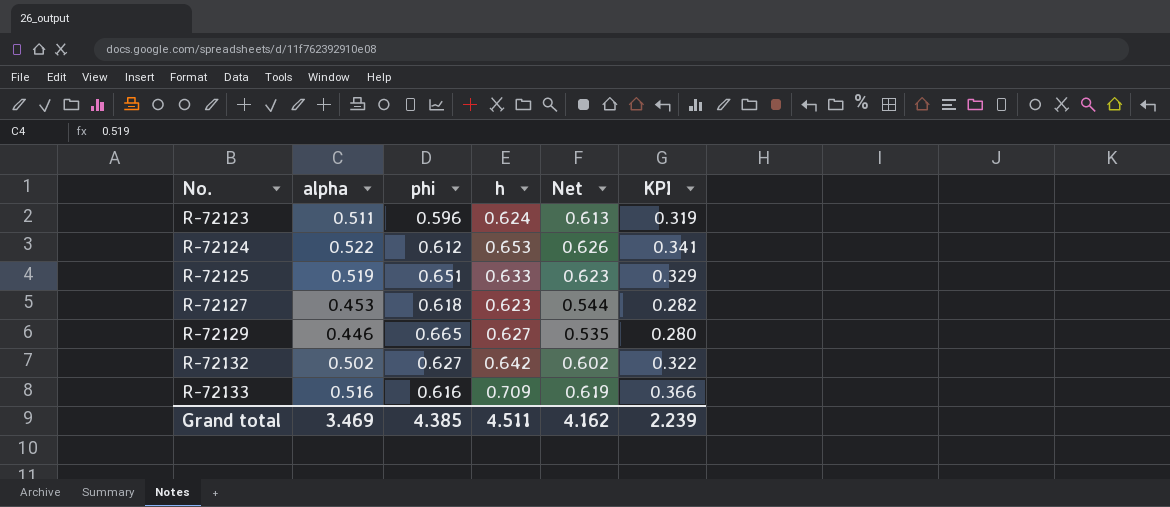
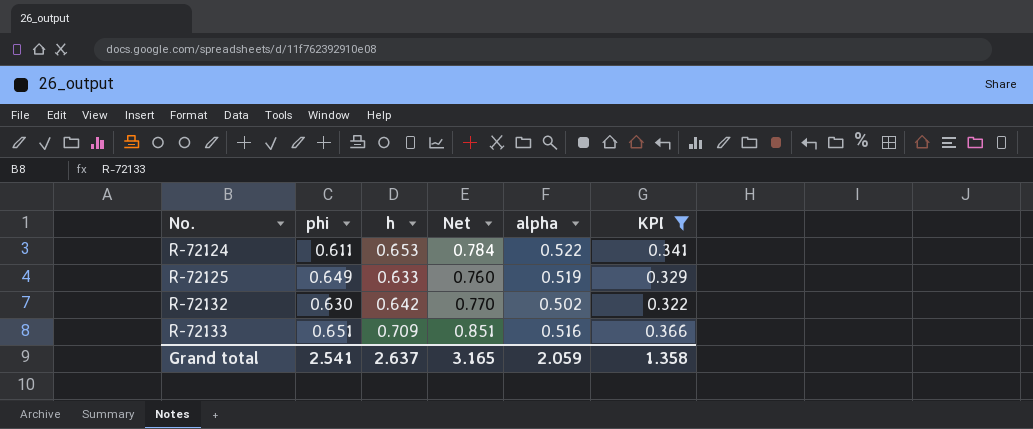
filter: none -> KPI >= 0.322
column Net | formula: [alpha] * 1.2 -> [h] * 1.2
column alpha | position: 2 -> 5
R-72124 | phi: 0.612 -> 0.611
R-72125 | phi: 0.651 -> 0.649
R-72132 | phi: 0.627 -> 0.630
R-72133 | phi: 0.616 -> 0.651
Grand total | phi: 4.385 -> 2.541
Grand total | h: 4.511 -> 2.637
Grand total | Net: 4.162 -> 3.165
Grand total | alpha: 3.469 -> 2.059
Grand total | KPI: 2.239 -> 1.358

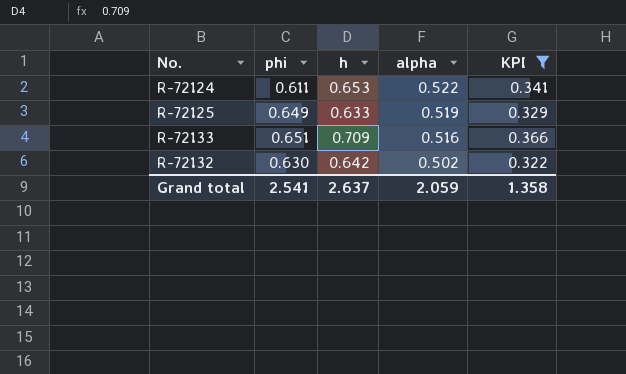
row order: No. ascending -> alpha descending
column Net | formula: [h] * 1.2 -> none

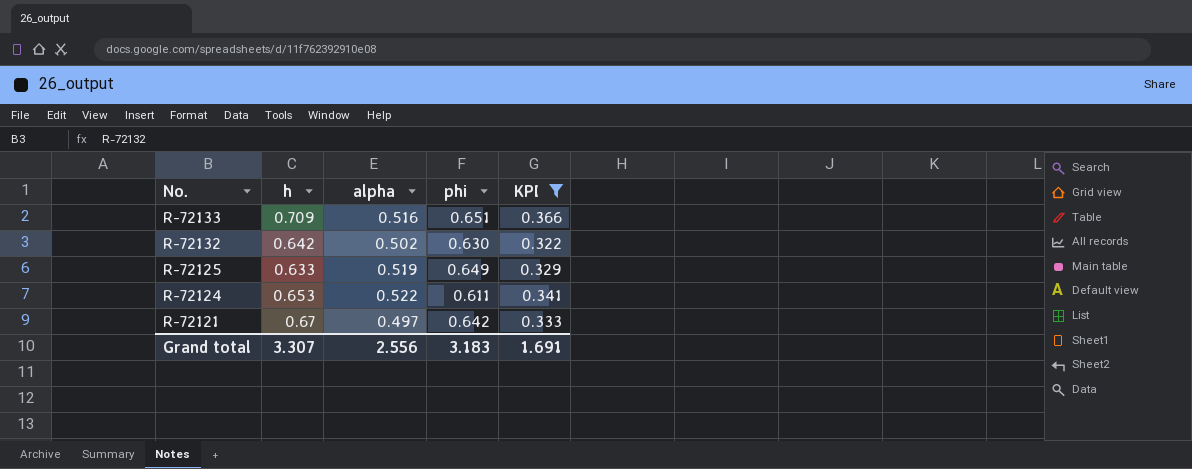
row order: alpha descending -> No. descending
column phi | position: 2 -> 4
row R-72121: none -> 0.67 | 0.497 | 0.642 | 0.333
Grand total | h: 2.637 -> 3.307
Grand total | alpha: 2.059 -> 2.556
Grand total | phi: 2.541 -> 3.183
Grand total | KPI: 1.358 -> 1.691

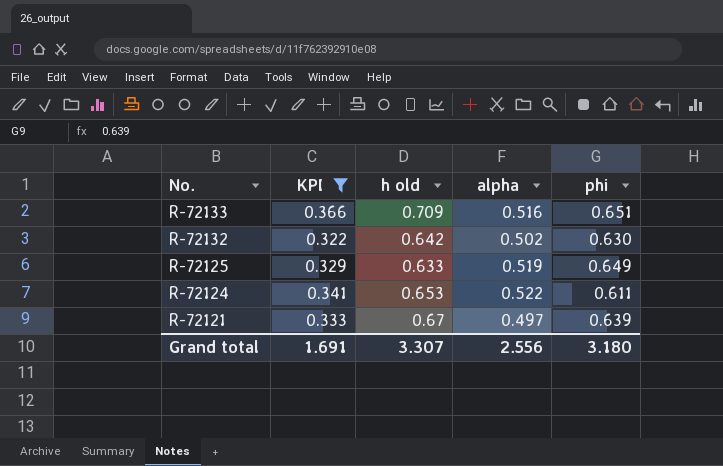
column KPI | position: 5 -> 2
column name: h -> h old
R-72121 | phi: 0.642 -> 0.639
Grand total | phi: 3.183 -> 3.180

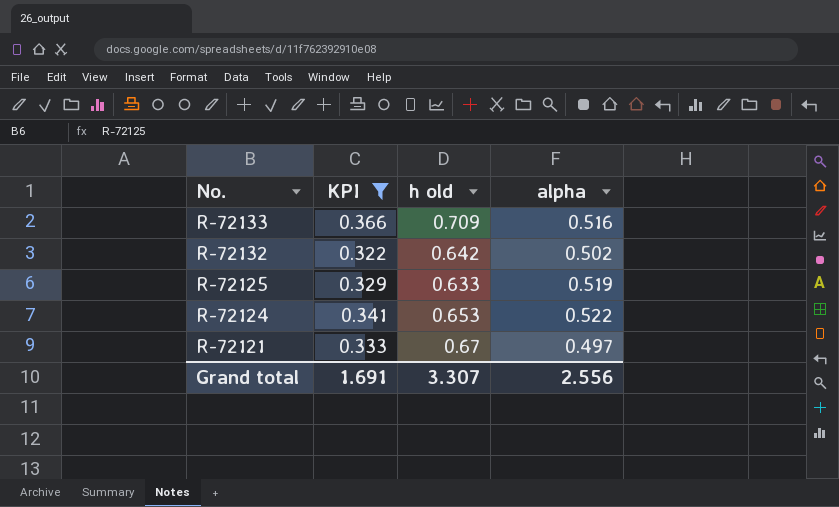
column phi | position: 5 -> none

